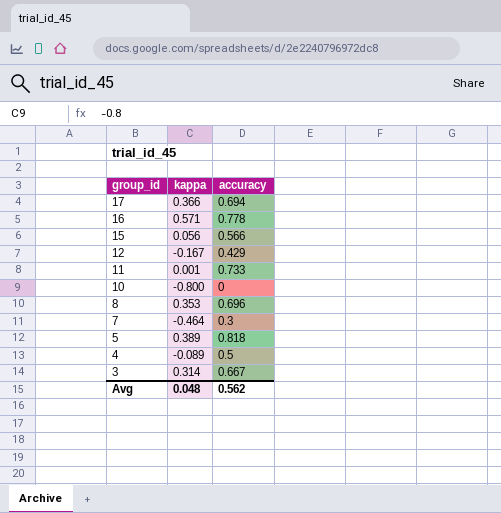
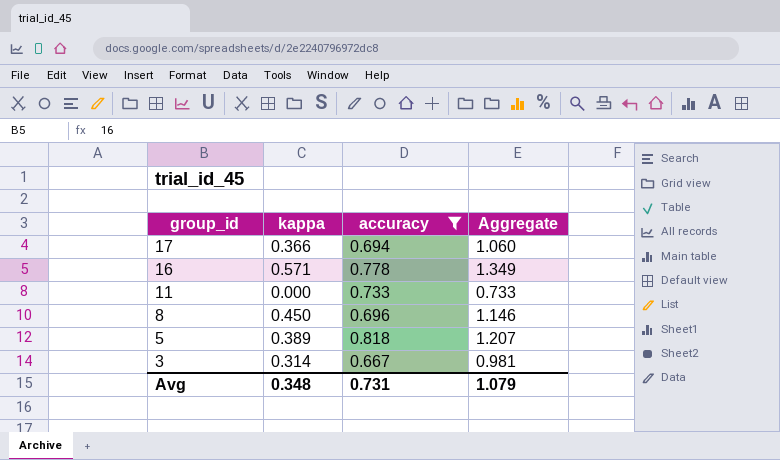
filter: none -> accuracy >= 0.667
column Aggregate | formula: none -> [kappa] + [accuracy]
11 | kappa: 0.001 -> 0.000
8 | kappa: 0.353 -> 0.450
Avg | kappa: 0.048 -> 0.348
Avg | accuracy: 0.562 -> 0.731

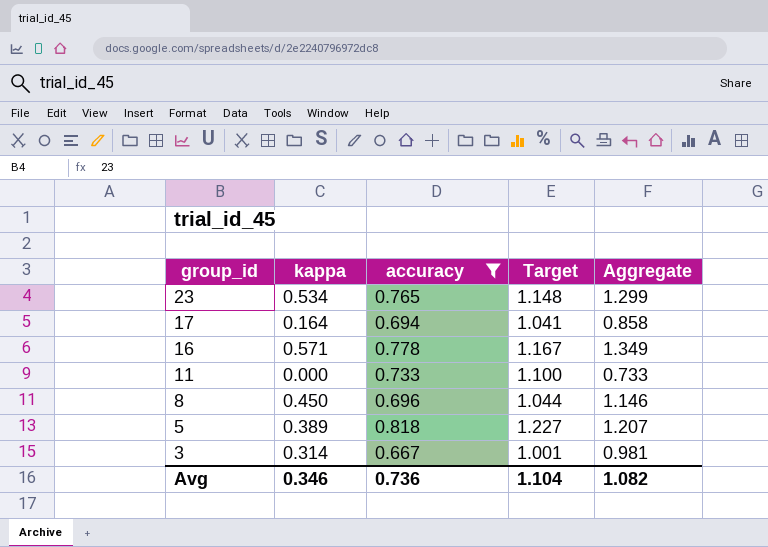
column Target | formula: none -> [accuracy] * 1.5
row 23: none -> 0.534 | 0.765 | 1.148 | 1.299
17 | kappa: 0.366 -> 0.164
17 | Aggregate: 1.060 -> 0.858
Avg | kappa: 0.348 -> 0.346
Avg | accuracy: 0.731 -> 0.736
Avg | Aggregate: 1.079 -> 1.082

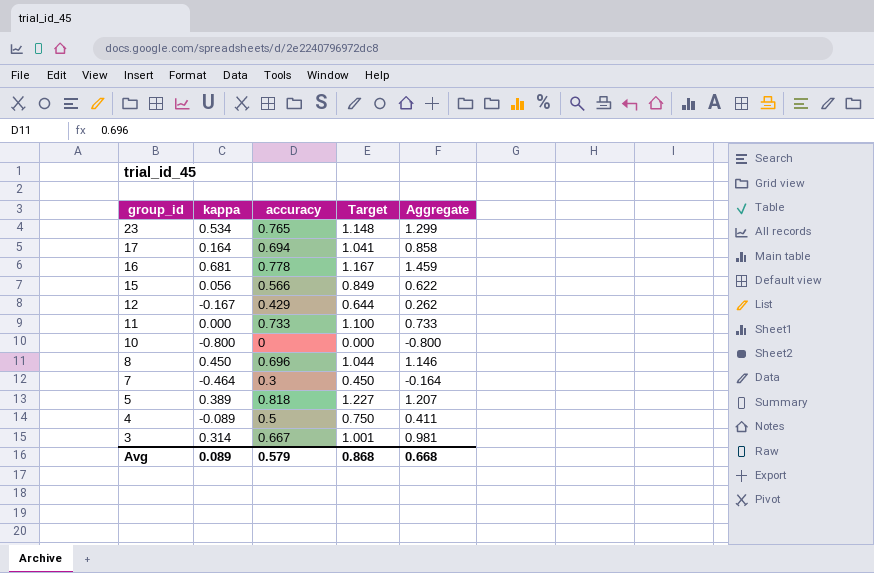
filter: accuracy >= 0.667 -> none
16 | kappa: 0.571 -> 0.681
16 | Aggregate: 1.349 -> 1.459
Avg | kappa: 0.346 -> 0.089
Avg | accuracy: 0.736 -> 0.579
Avg | Target: 1.104 -> 0.868
Avg | Aggregate: 1.082 -> 0.668

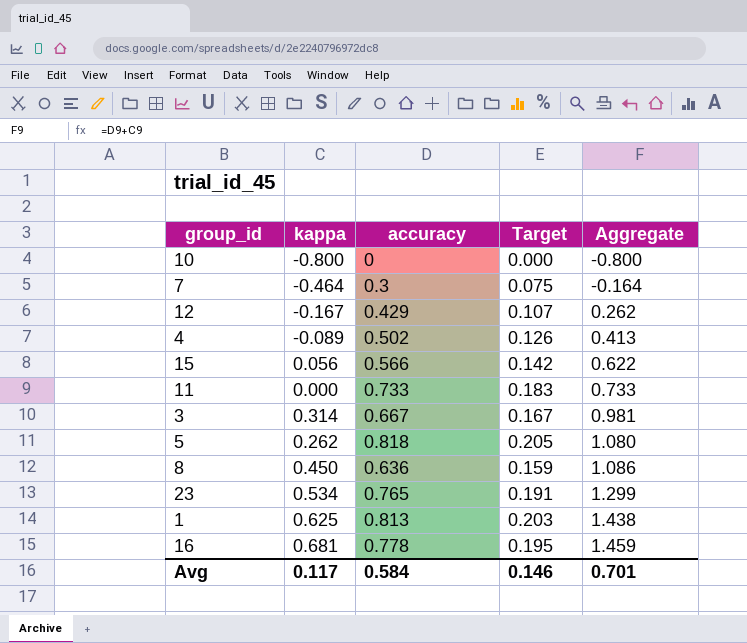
row order: group_id descending -> Aggregate ascending
column Target | formula: [accuracy] * 1.5 -> [accuracy] * 0.25
row 17: 0.164 | 0.694 | 1.041 | 0.858 -> none
4 | accuracy: 0.5 -> 0.502
4 | Aggregate: 0.411 -> 0.413
5 | kappa: 0.389 -> 0.262
5 | Aggregate: 1.207 -> 1.080
8 | accuracy: 0.696 -> 0.636
8 | Aggregate: 1.146 -> 1.086
row 1: none -> 0.625 | 0.813 | 0.203 | 1.438
Avg | kappa: 0.089 -> 0.117
Avg | accuracy: 0.579 -> 0.584
Avg | Target: 0.868 -> 0.146
Avg | Aggregate: 0.668 -> 0.701

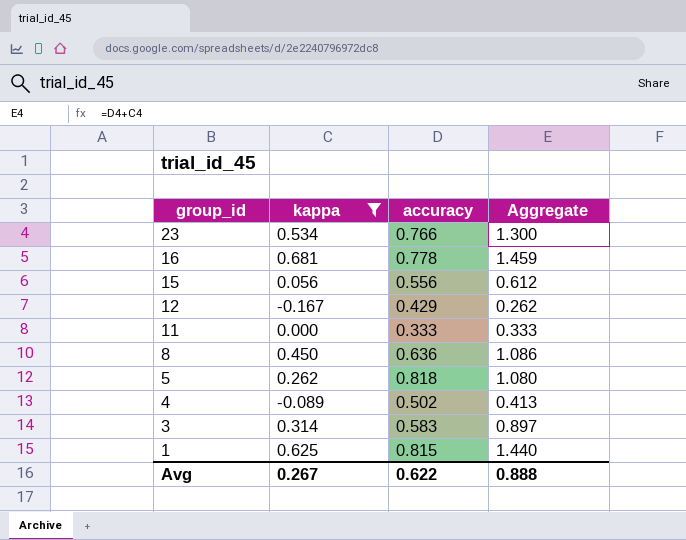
filter: none -> kappa >= -0.167
row order: Aggregate ascending -> group_id descending
column Target | formula: [accuracy] * 0.25 -> none
23 | accuracy: 0.765 -> 0.766
23 | Aggregate: 1.299 -> 1.300
15 | accuracy: 0.566 -> 0.556
15 | Aggregate: 0.622 -> 0.612
11 | accuracy: 0.733 -> 0.333
11 | Aggregate: 0.733 -> 0.333
3 | accuracy: 0.667 -> 0.583
3 | Aggregate: 0.981 -> 0.897
1 | accuracy: 0.813 -> 0.815
1 | Aggregate: 1.438 -> 1.440
Avg | kappa: 0.117 -> 0.267
Avg | accuracy: 0.584 -> 0.622
Avg | Aggregate: 0.701 -> 0.888

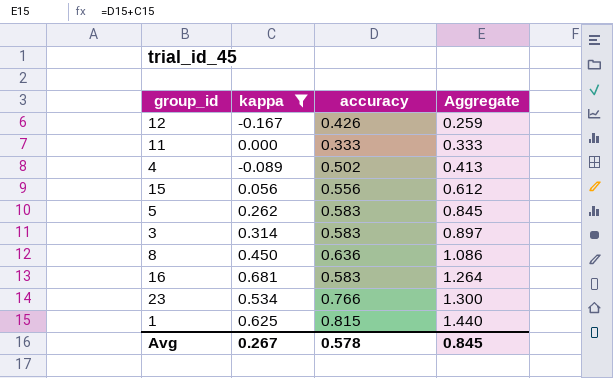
row order: group_id descending -> Aggregate ascending
12 | accuracy: 0.429 -> 0.426
12 | Aggregate: 0.262 -> 0.259
5 | accuracy: 0.818 -> 0.583
5 | Aggregate: 1.080 -> 0.845
16 | accuracy: 0.778 -> 0.583
16 | Aggregate: 1.459 -> 1.264
Avg | accuracy: 0.622 -> 0.578
Avg | Aggregate: 0.888 -> 0.845

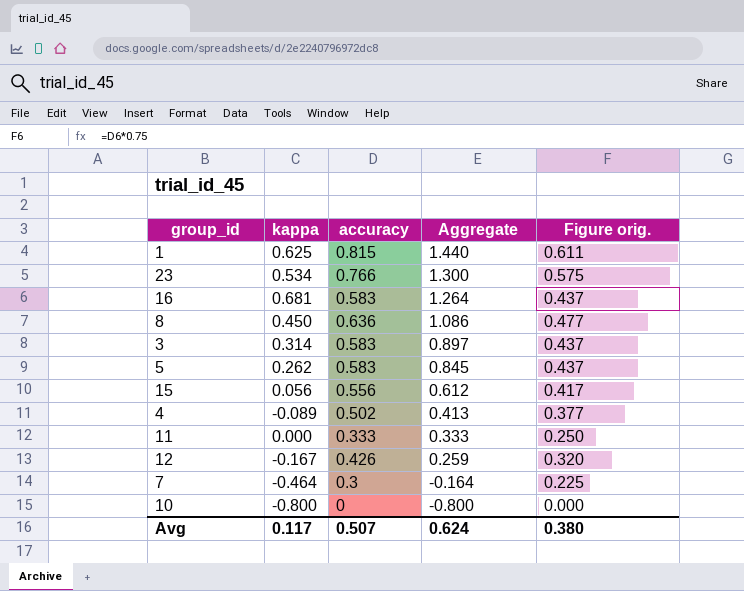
filter: kappa >= -0.167 -> none
row order: Aggregate ascending -> Aggregate descending
column Figure orig. | formula: none -> [accuracy] * 0.75
Avg | kappa: 0.267 -> 0.117
Avg | accuracy: 0.578 -> 0.507
Avg | Aggregate: 0.845 -> 0.624

